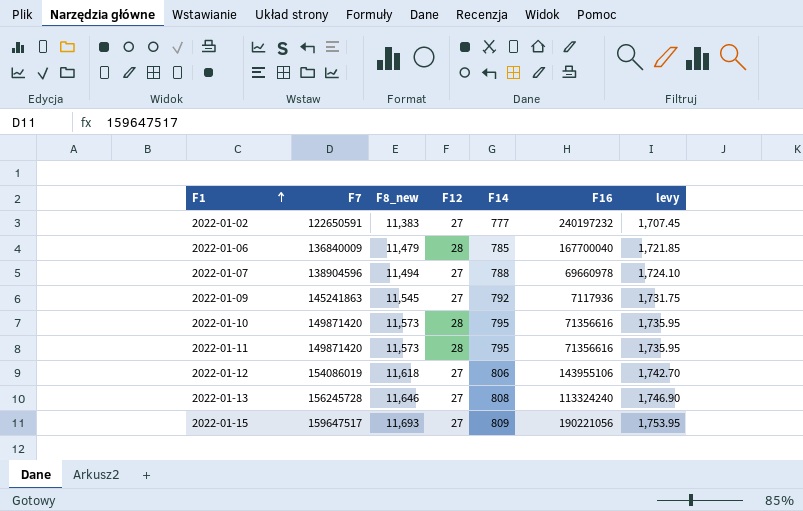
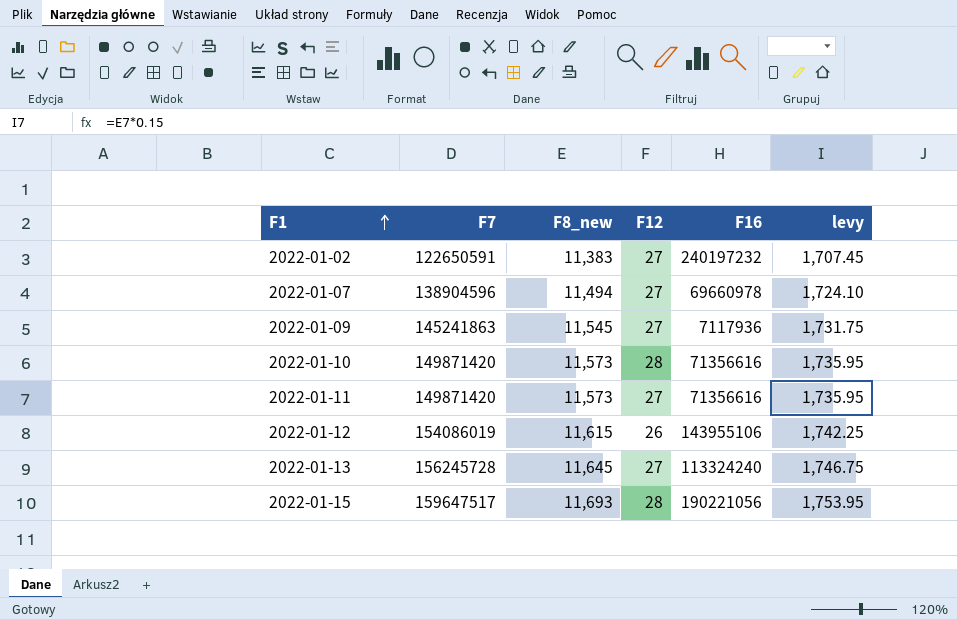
column F14 | position: 5 -> none
row 2022-01-06: 136840009 | 11,479 | 28 | 785 | 167700040 | 1,721.85 -> none
2022-01-11 | F12: 28 -> 27
2022-01-12 | F8_new: 11,618 -> 11,615
2022-01-12 | F12: 27 -> 26
2022-01-12 | levy: 1,742.70 -> 1,742.25
2022-01-13 | F8_new: 11,646 -> 11,645
2022-01-13 | levy: 1,746.90 -> 1,746.75
2022-01-15 | F12: 27 -> 28

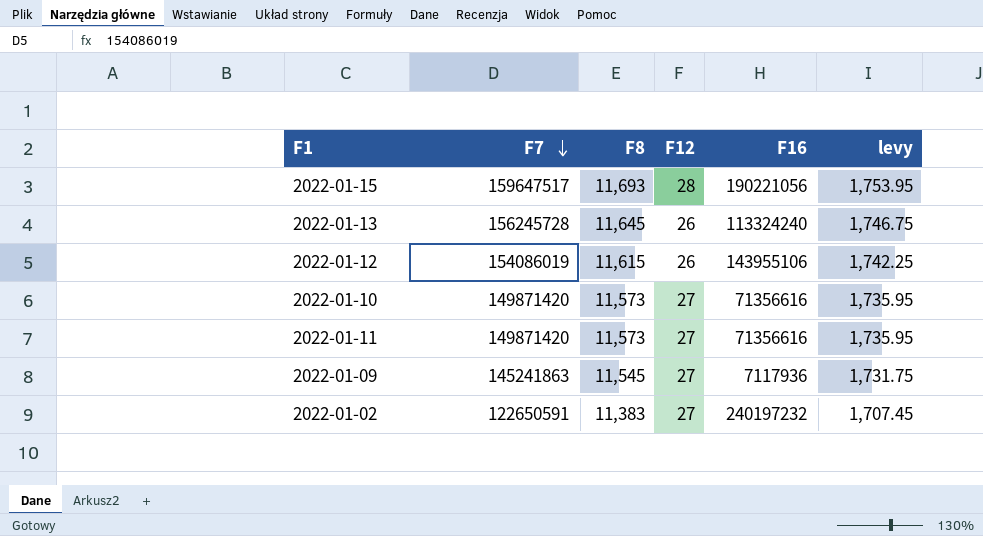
row order: F1 ascending -> F7 descending
column name: F8_new -> F8
row 2022-01-07: 138904596 | 11,494 | 27 | 69660978 | 1,724.10 -> none
2022-01-13 | F12: 27 -> 26
2022-01-10 | F12: 28 -> 27

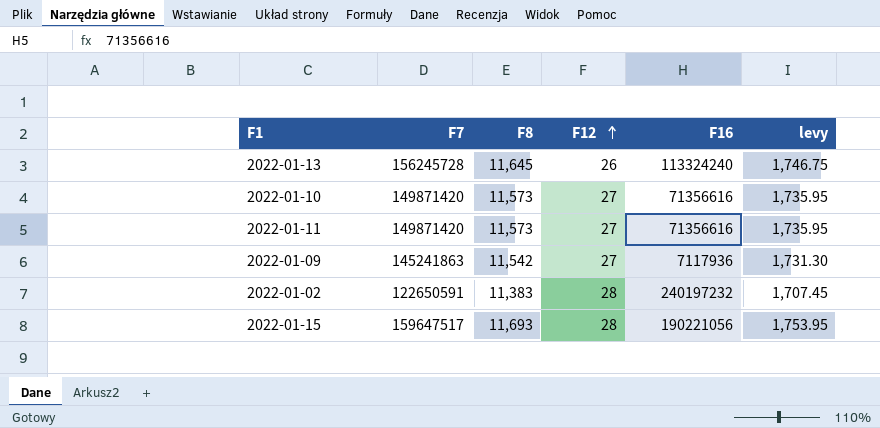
row order: F7 descending -> F12 ascending
row 2022-01-12: 154086019 | 11,615 | 26 | 143955106 | 1,742.25 -> none
2022-01-09 | F8: 11,545 -> 11,542
2022-01-09 | levy: 1,731.75 -> 1,731.30
2022-01-02 | F12: 27 -> 28

